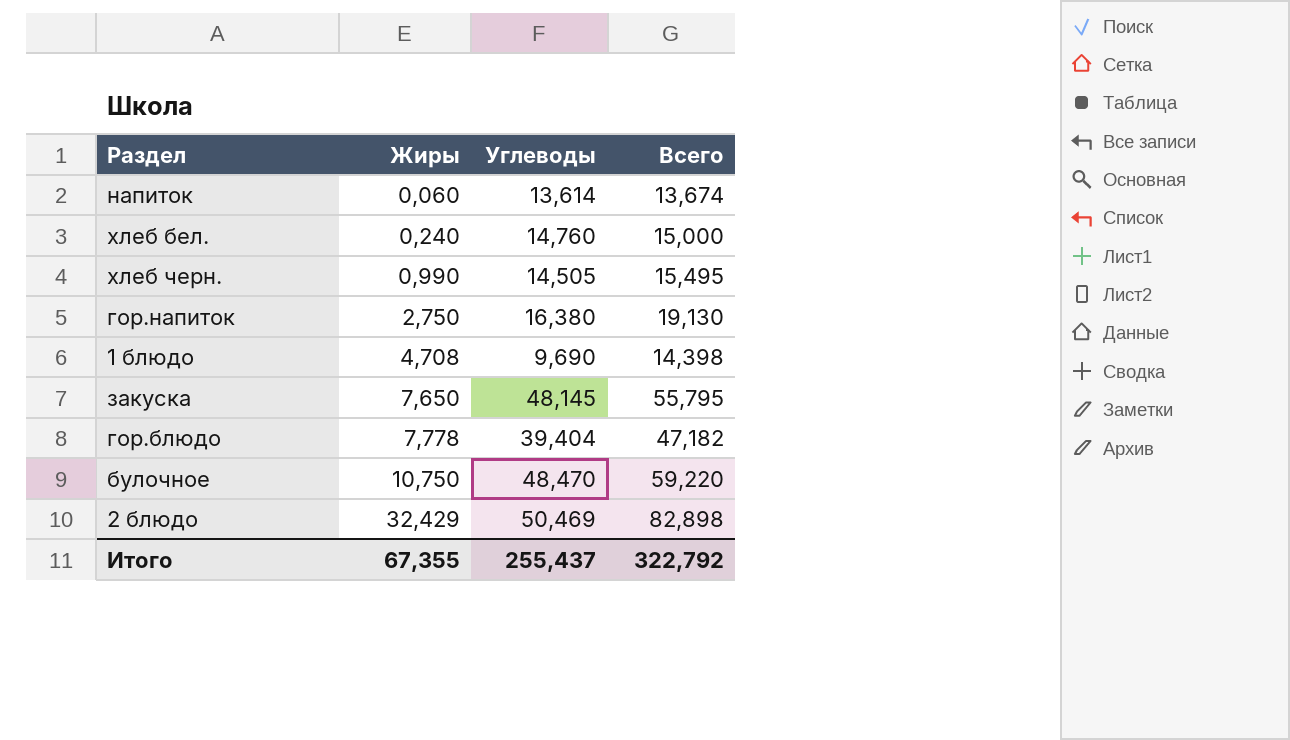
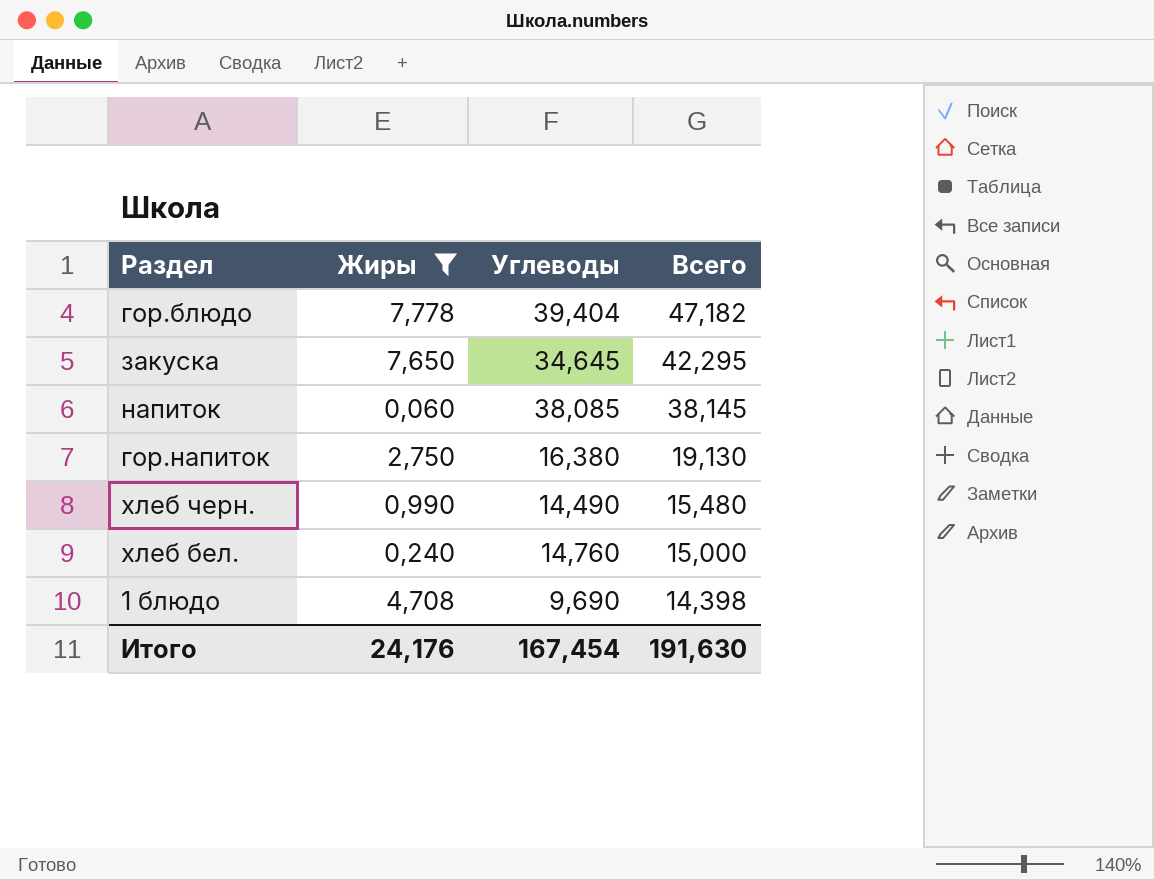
filter: none -> Жиры <= 7,778
row order: Жиры ascending -> Всего descending
закуска | Углеводы: 48,145 -> 34,645
закуска | Всего: 55,795 -> 42,295
напиток | Углеводы: 13,614 -> 38,085
напиток | Всего: 13,674 -> 38,145
хлеб черн. | Углеводы: 14,505 -> 14,490
хлеб черн. | Всего: 15,495 -> 15,480
Итого | Жиры: 67,355 -> 24,176
Итого | Углеводы: 255,437 -> 167,454
Итого | Всего: 322,792 -> 191,630

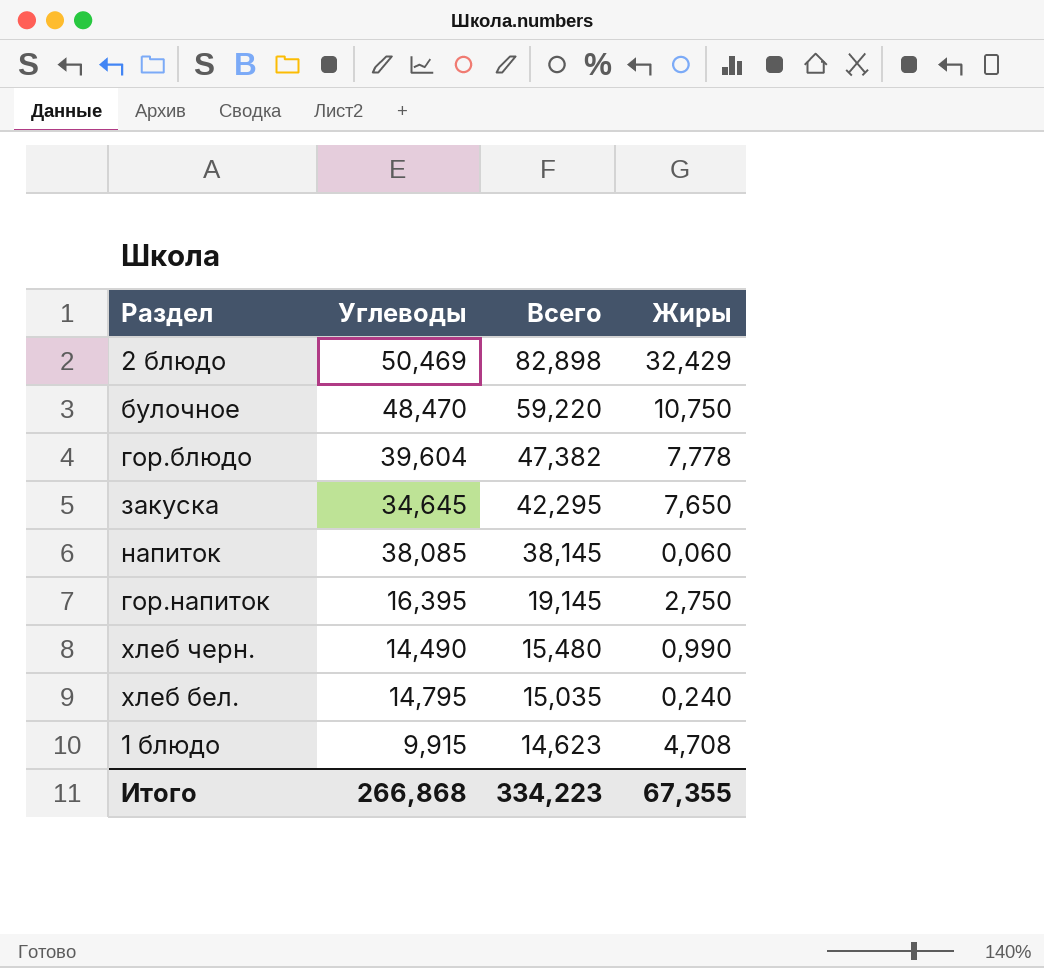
filter: Жиры <= 7,778 -> none
column Жиры | position: 2 -> 4
гор.блюдо | Углеводы: 39,404 -> 39,604
гор.блюдо | Всего: 47,182 -> 47,382
гор.напиток | Углеводы: 16,380 -> 16,395
гор.напиток | Всего: 19,130 -> 19,145
хлеб бел. | Углеводы: 14,760 -> 14,795
хлеб бел. | Всего: 15,000 -> 15,035
1 блюдо | Углеводы: 9,690 -> 9,915
1 блюдо | Всего: 14,398 -> 14,623
Итого | Углеводы: 167,454 -> 266,868
Итого | Всего: 191,630 -> 334,223
Итого | Жиры: 24,176 -> 67,355

